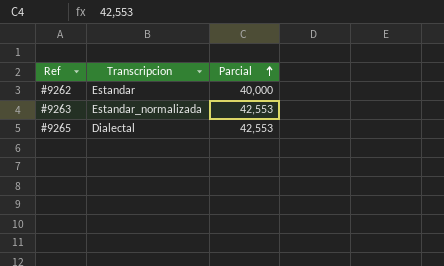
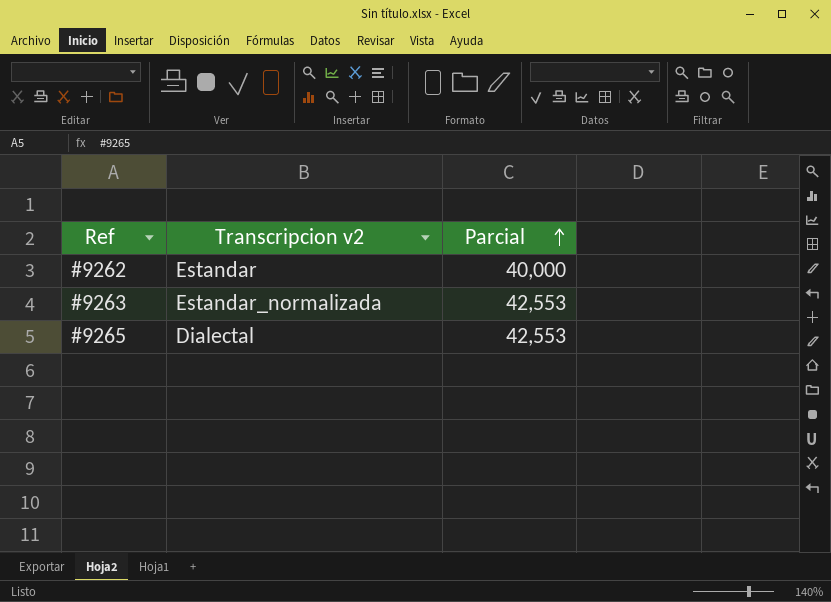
column name: Transcripcion -> Transcripcion v2

